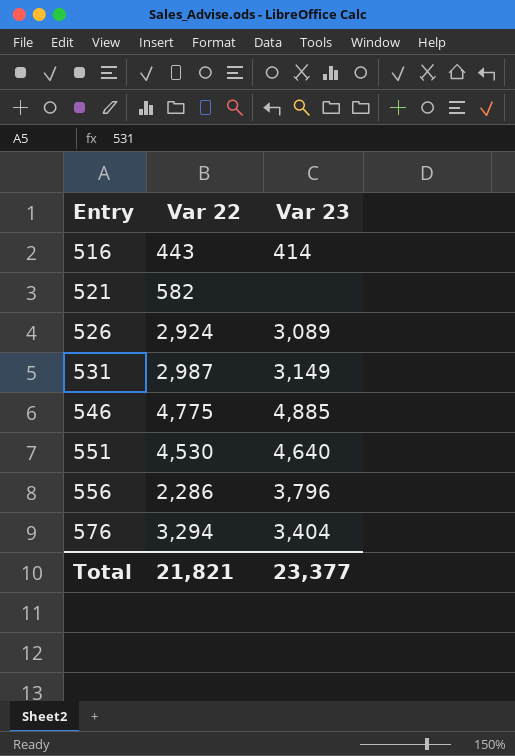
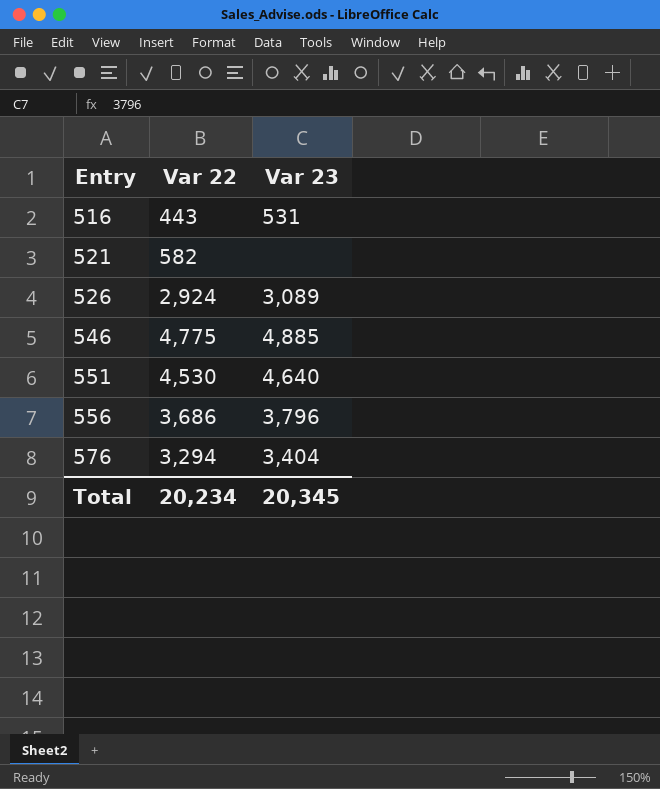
row 531: 2,987 | 3,149 -> none
516 | Var 23: 414 -> 531
556 | Var 22: 2,286 -> 3,686
Total | Var 22: 21,821 -> 20,234
Total | Var 23: 23,377 -> 20,345

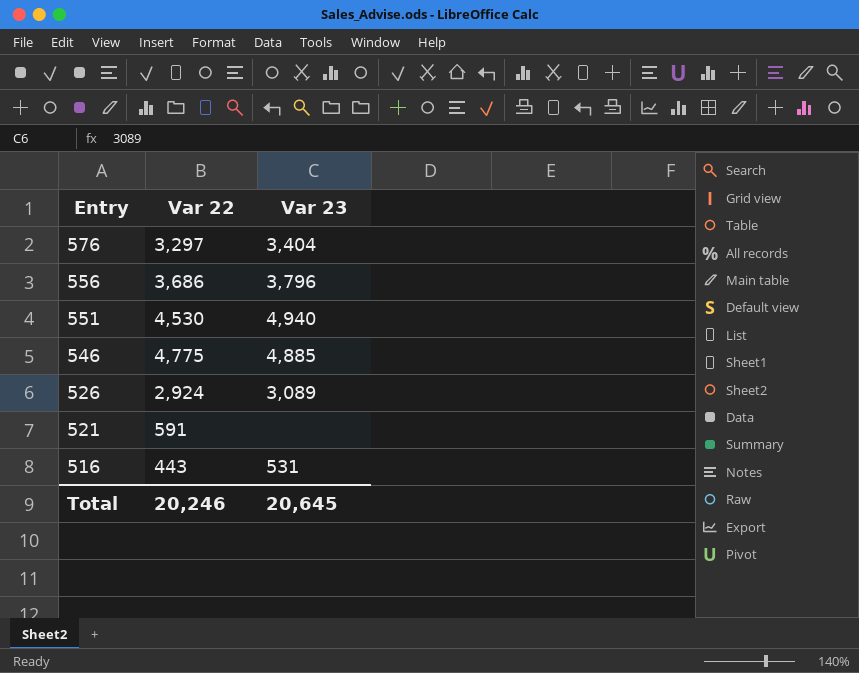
row order: Entry ascending -> Entry descending
576 | Var 22: 3,294 -> 3,297
551 | Var 23: 4,640 -> 4,940
521 | Var 22: 582 -> 591
Total | Var 22: 20,234 -> 20,246
Total | Var 23: 20,345 -> 20,645

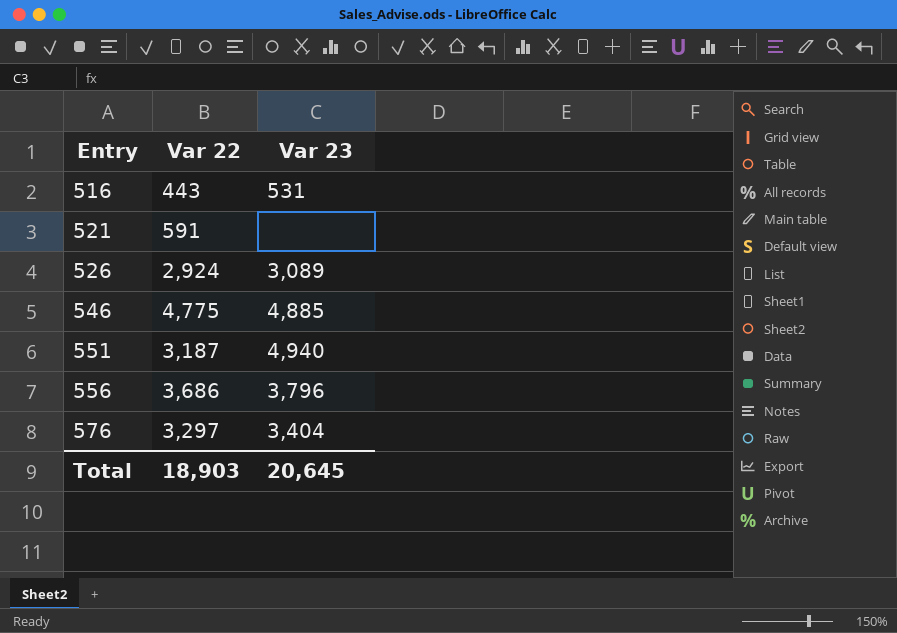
row order: Entry descending -> Entry ascending
551 | Var 22: 4,530 -> 3,187
Total | Var 22: 20,246 -> 18,903

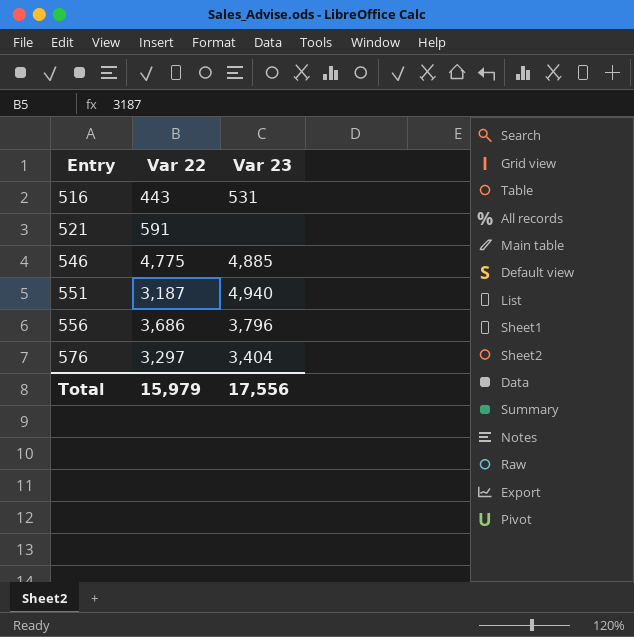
row 526: 2,924 | 3,089 -> none
Total | Var 22: 18,903 -> 15,979
Total | Var 23: 20,645 -> 17,556

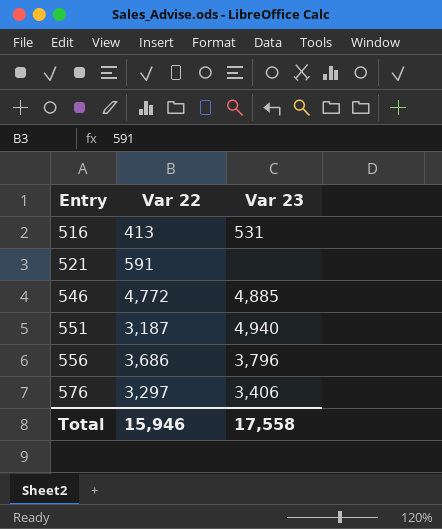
516 | Var 22: 443 -> 413
546 | Var 22: 4,775 -> 4,772
576 | Var 23: 3,404 -> 3,406
Total | Var 22: 15,979 -> 15,946
Total | Var 23: 17,556 -> 17,558

